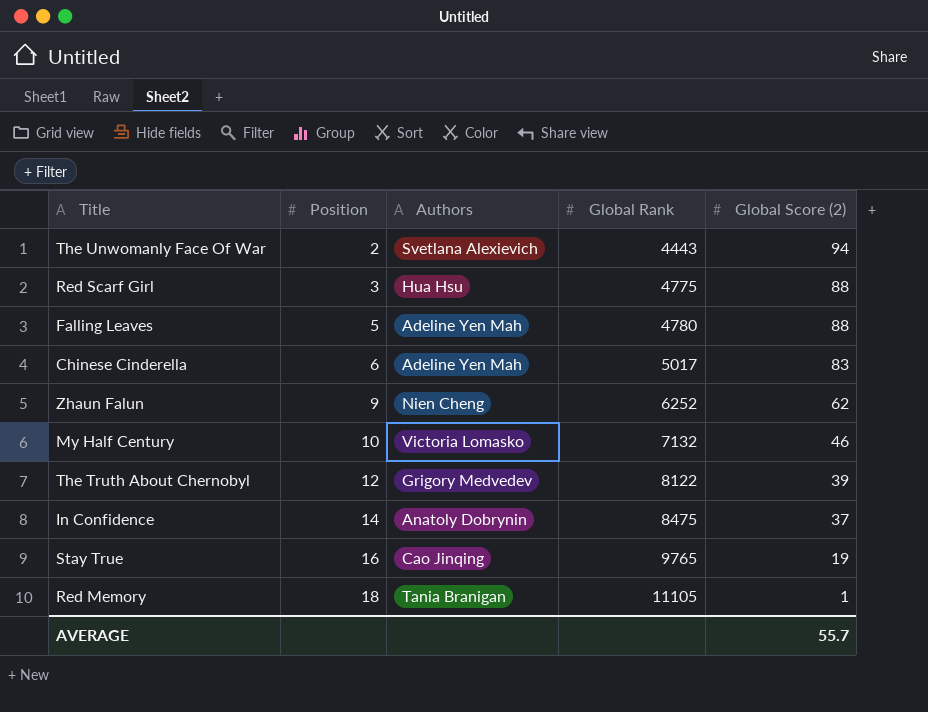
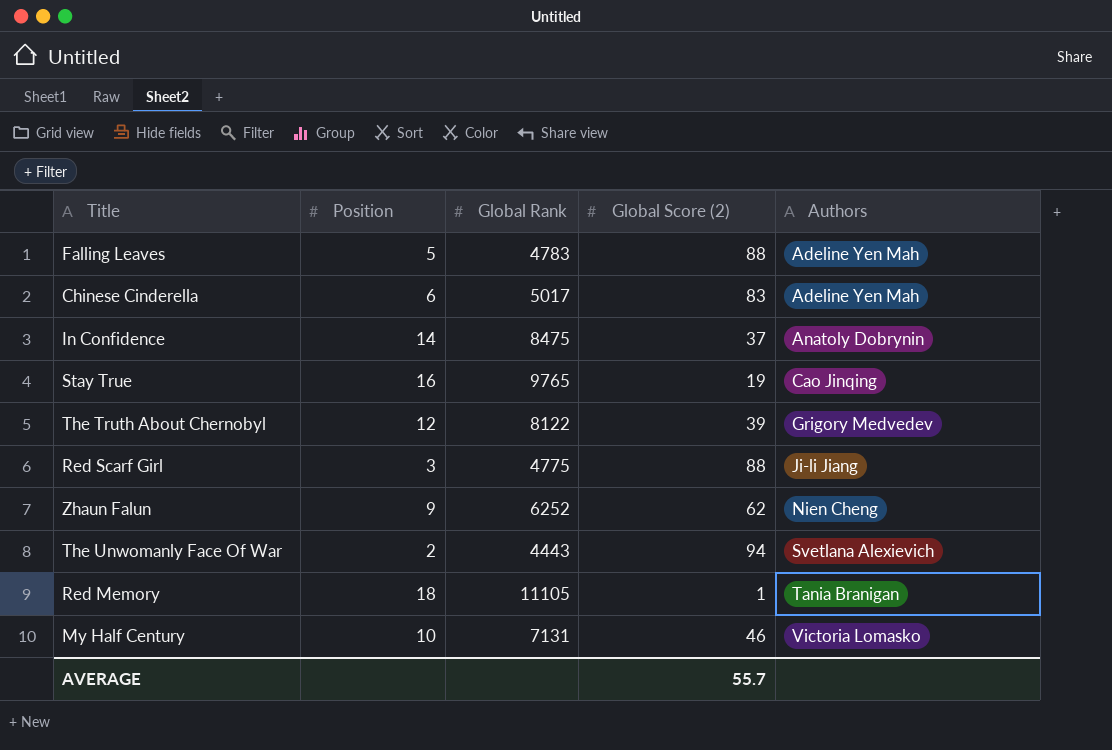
row order: Position ascending -> Authors ascending
column Authors | position: 3 -> 5
Falling Leaves | Global Rank: 4780 -> 4783
Red Scarf Girl | Authors: Hua Hsu -> Ji-li Jiang
My Half Century | Global Rank: 7132 -> 7131

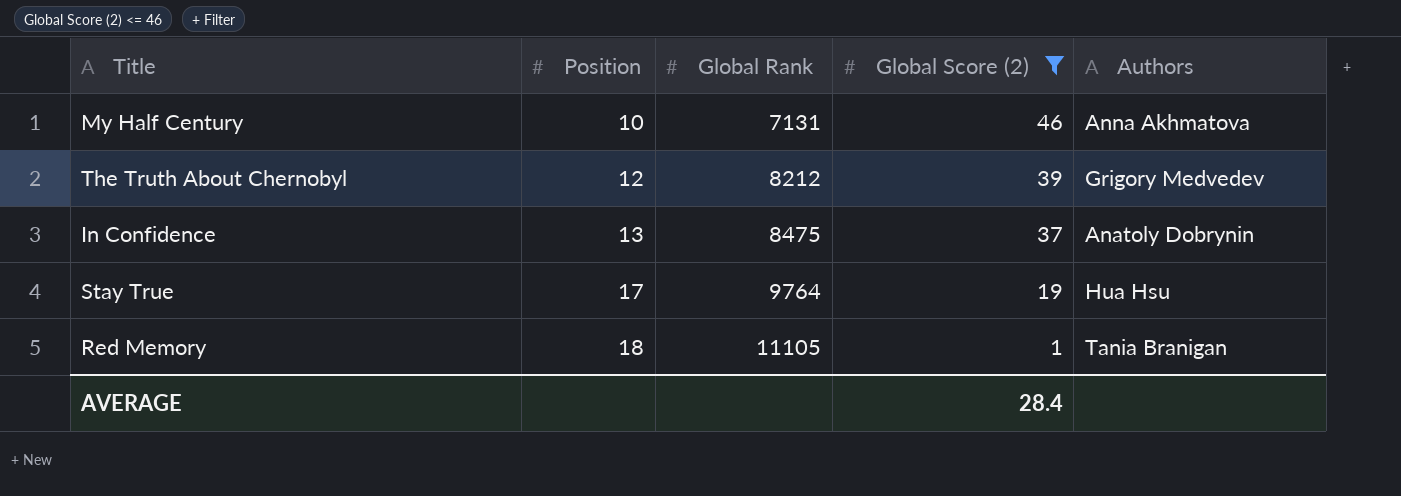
filter: none -> Global Score (2) <= 46
row order: Authors ascending -> Position ascending
My Half Century | Authors: Victoria Lomasko -> Anna Akhmatova
The Truth About Chernobyl | Global Rank: 8122 -> 8212
In Confidence | Position: 14 -> 13
Stay True | Position: 16 -> 17
Stay True | Global Rank: 9765 -> 9764
Stay True | Authors: Cao Jinqing -> Hua Hsu
AVERAGE | Global Score (2): 55.7 -> 28.4

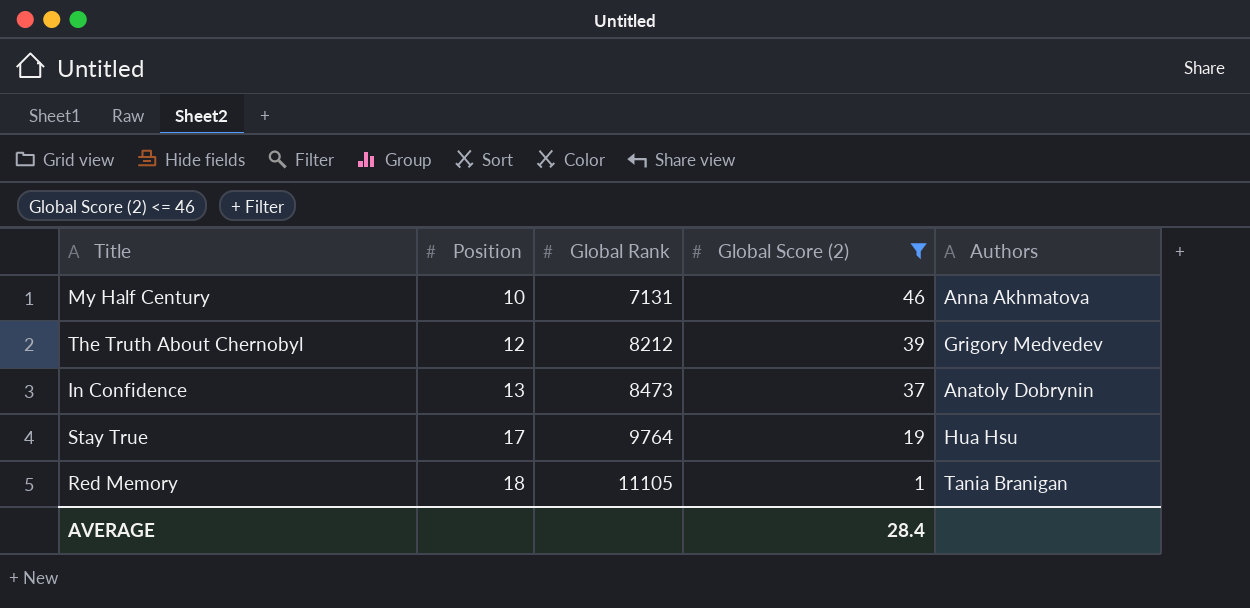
In Confidence | Global Rank: 8475 -> 8473

